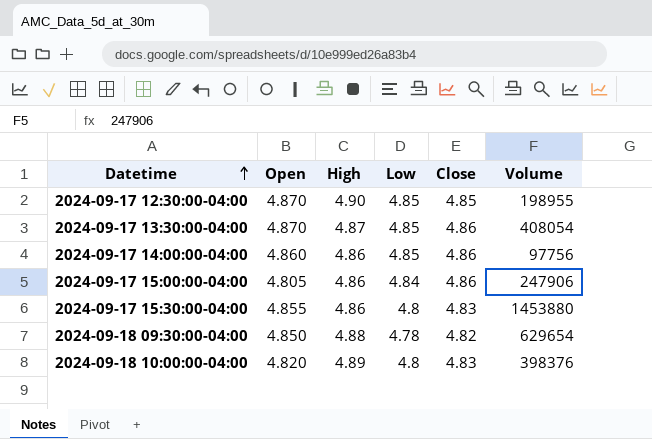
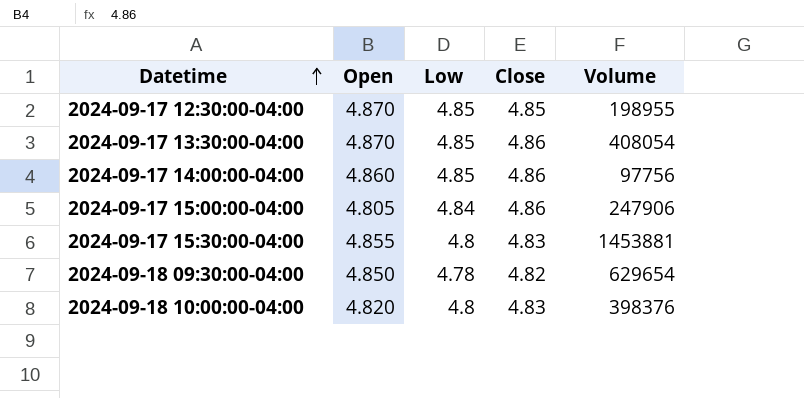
column High | position: 3 -> none
2024-09-17 15:30:00-04:00 | Volume: 1453880 -> 1453881

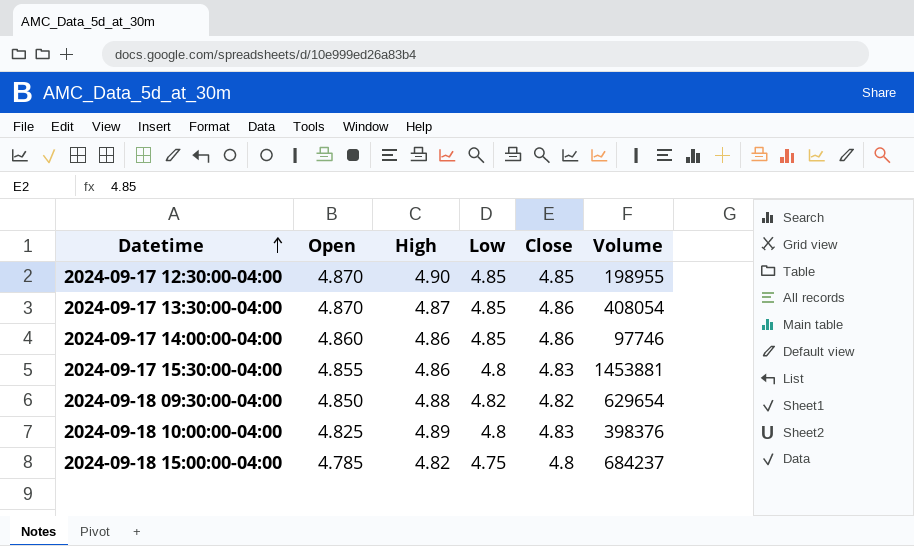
column High | position: none -> 3
row 2024-09-17 15:00:00-04:00: 4.805 | 4.84 | 4.86 | 247906 -> none
2024-09-17 14:00:00-04:00 | Volume: 97756 -> 97746
2024-09-18 09:30:00-04:00 | Low: 4.78 -> 4.82
2024-09-18 10:00:00-04:00 | Open: 4.820 -> 4.825
row 2024-09-18 15:00:00-04:00: none -> 4.785 | 4.82 | 4.75 | 4.8 | 684237

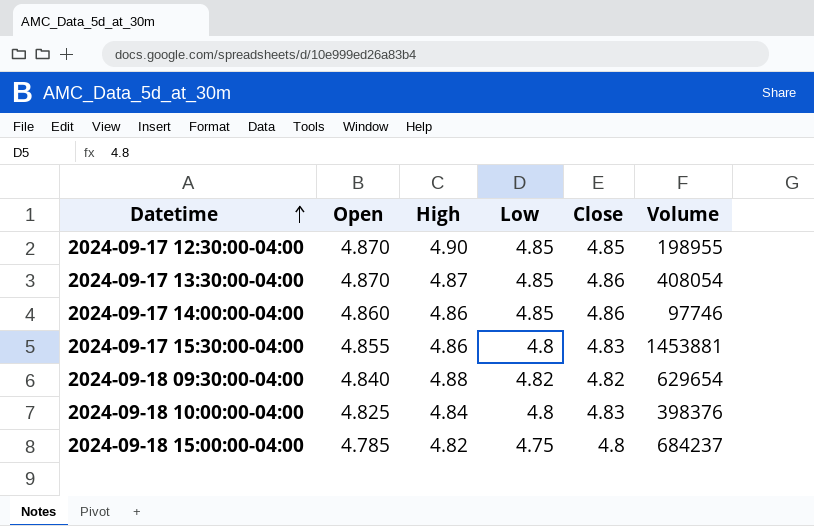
2024-09-18 09:30:00-04:00 | Open: 4.850 -> 4.840
2024-09-18 10:00:00-04:00 | High: 4.89 -> 4.84

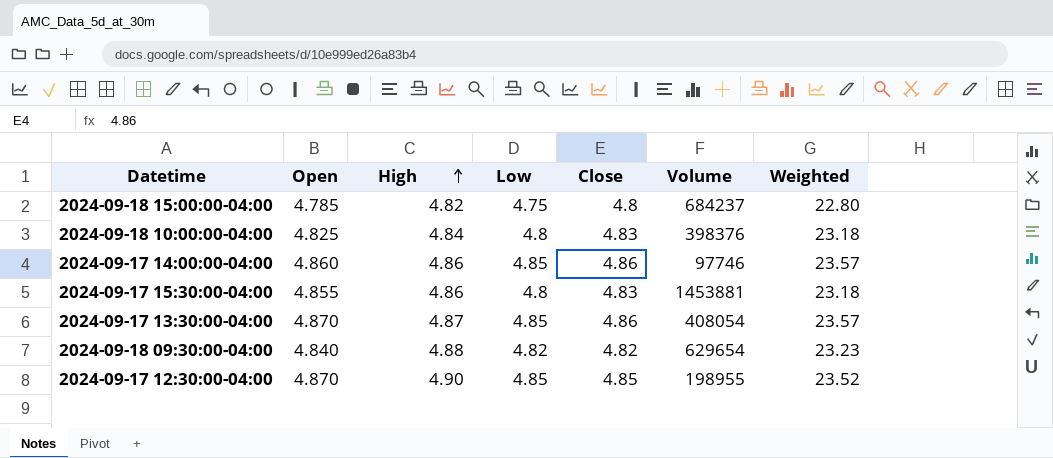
row order: Datetime ascending -> High ascending
column Weighted | formula: none -> [Low] * [Close]

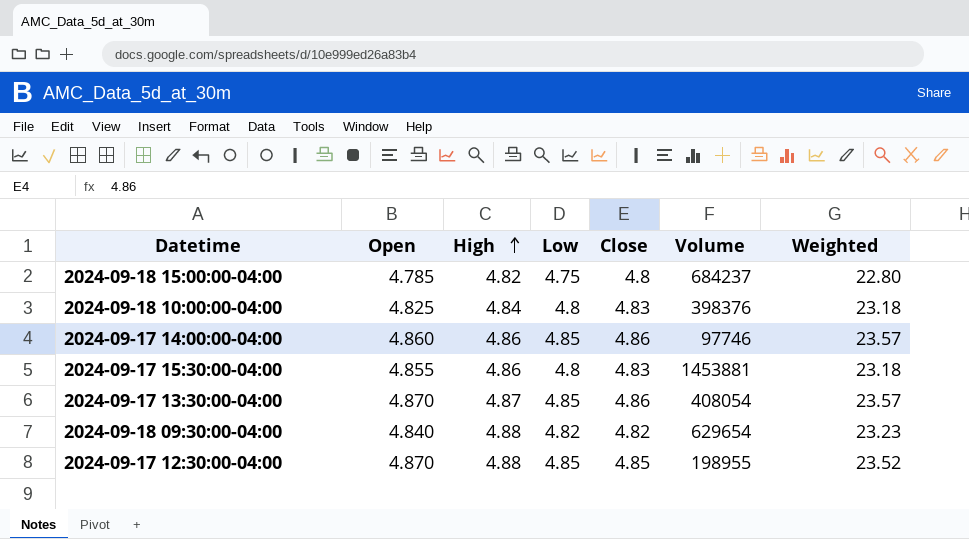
2024-09-17 12:30:00-04:00 | High: 4.90 -> 4.88

